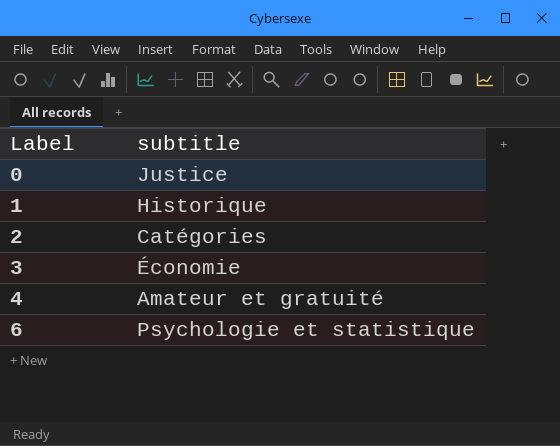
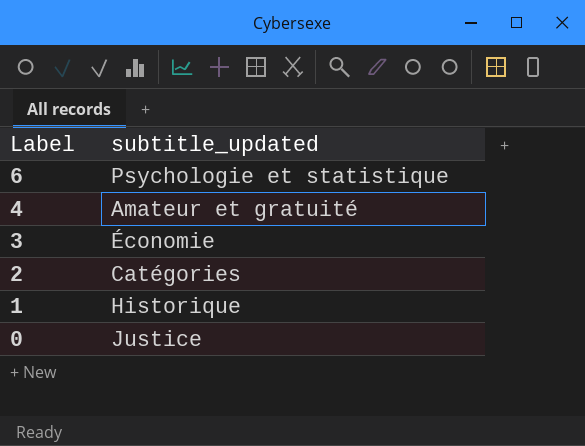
row order: Label ascending -> Label descending
column name: subtitle -> subtitle_updated

